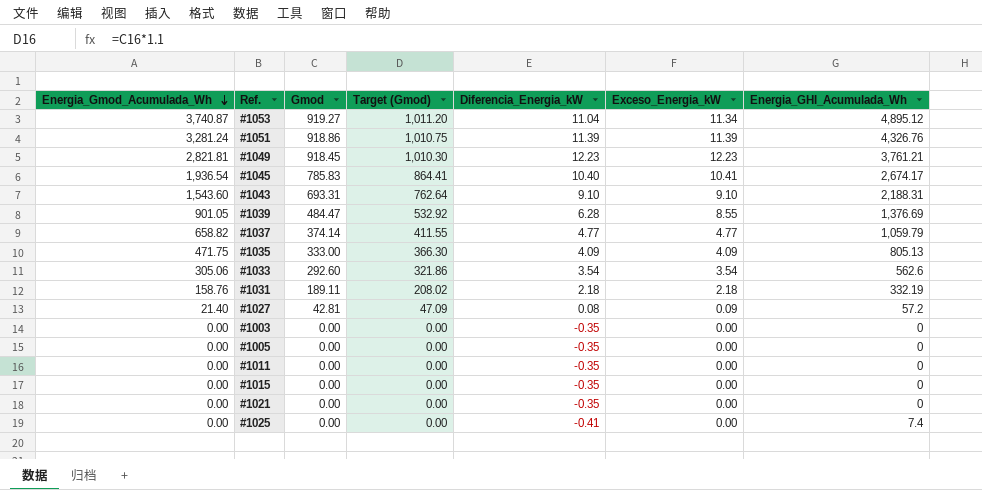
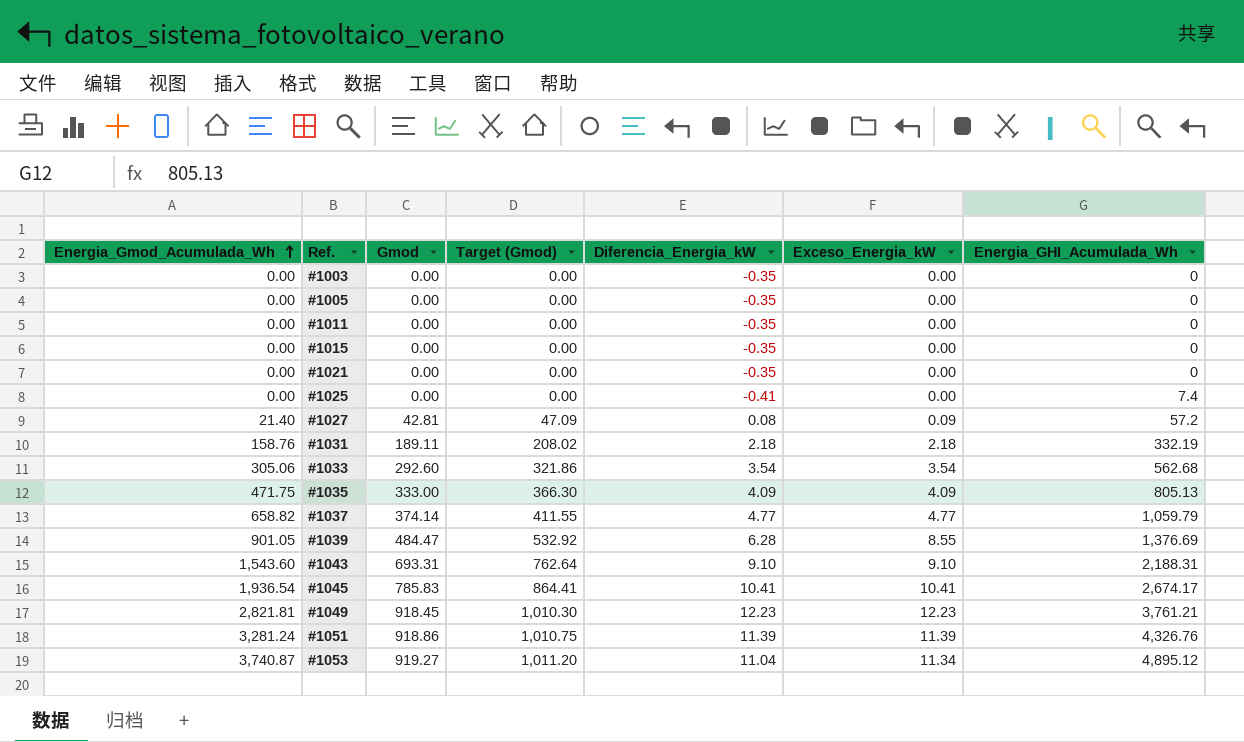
row order: Energia_Gmod_Acumulada_Wh descending -> Energia_Gmod_Acumulada_Wh ascending
#1033 | Energia_GHI_Acumulada_Wh: 562.6 -> 562.68
#1045 | Diferencia_Energia_kW: 10.40 -> 10.41

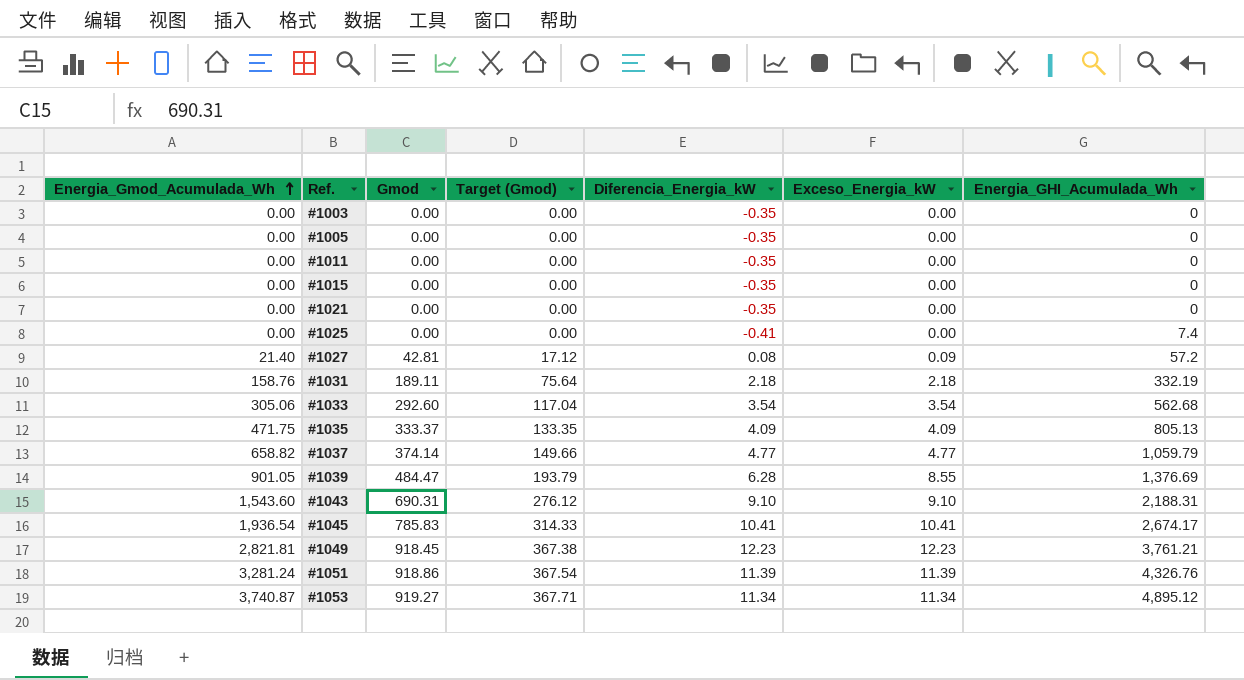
column Target (Gmod) | formula: [Gmod] * 1.1 -> [Gmod] * 0.4
#1035 | Gmod: 333.00 -> 333.37
#1043 | Gmod: 693.31 -> 690.31
#1053 | Diferencia_Energia_kW: 11.04 -> 11.34

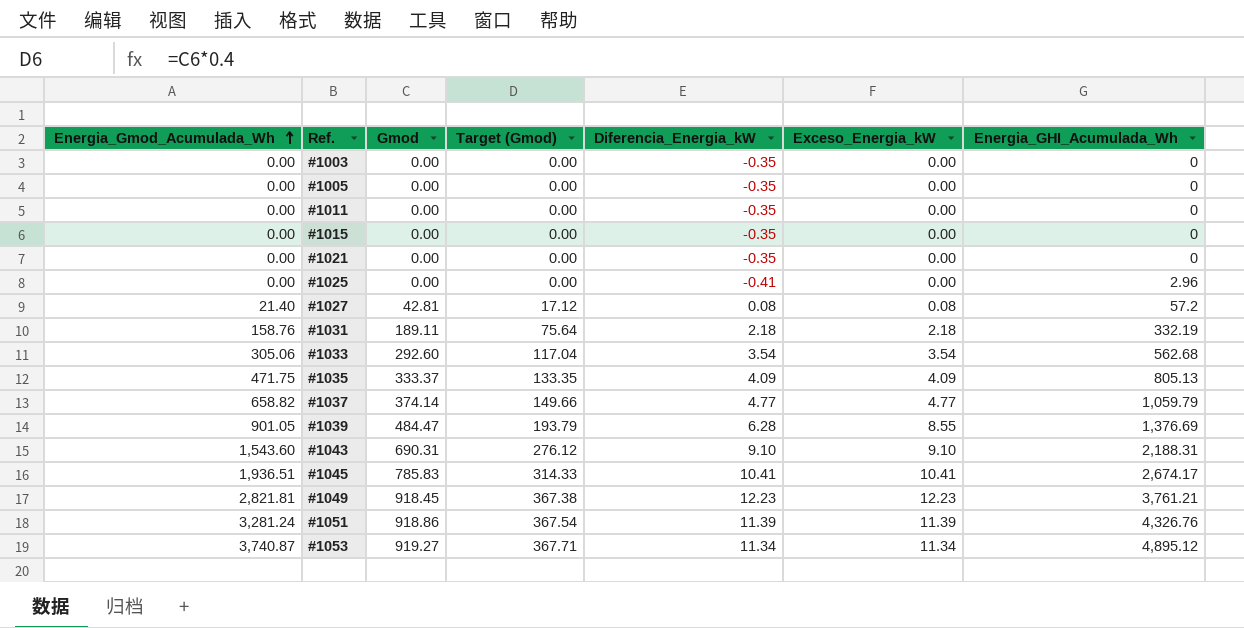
#1025 | Energia_GHI_Acumulada_Wh: 7.4 -> 2.96
#1027 | Exceso_Energia_kW: 0.09 -> 0.08
#1045 | Energia_Gmod_Acumulada_Wh: 1,936.54 -> 1,936.51

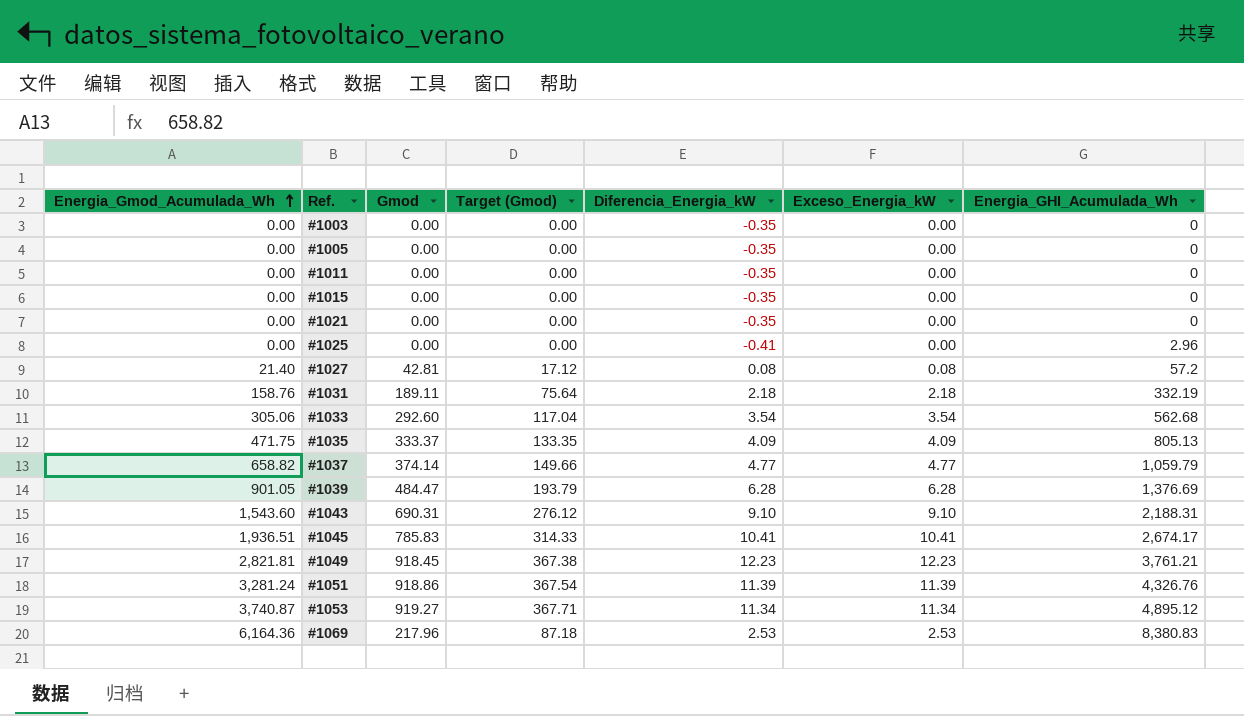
#1039 | Exceso_Energia_kW: 8.55 -> 6.28
row #1069: none -> 6,164.36 | 217.96 | 87.18 | 2.53 | 2.53 | 8,380.83

